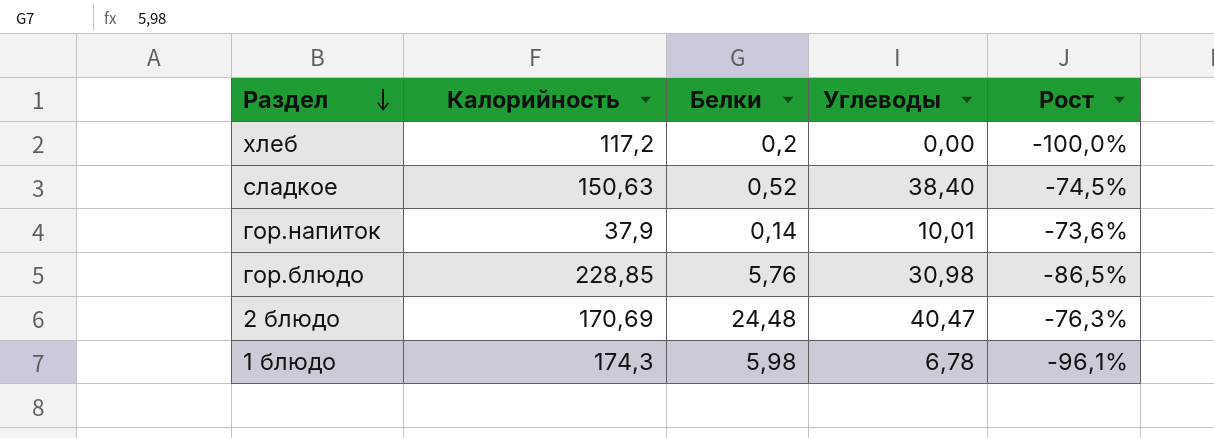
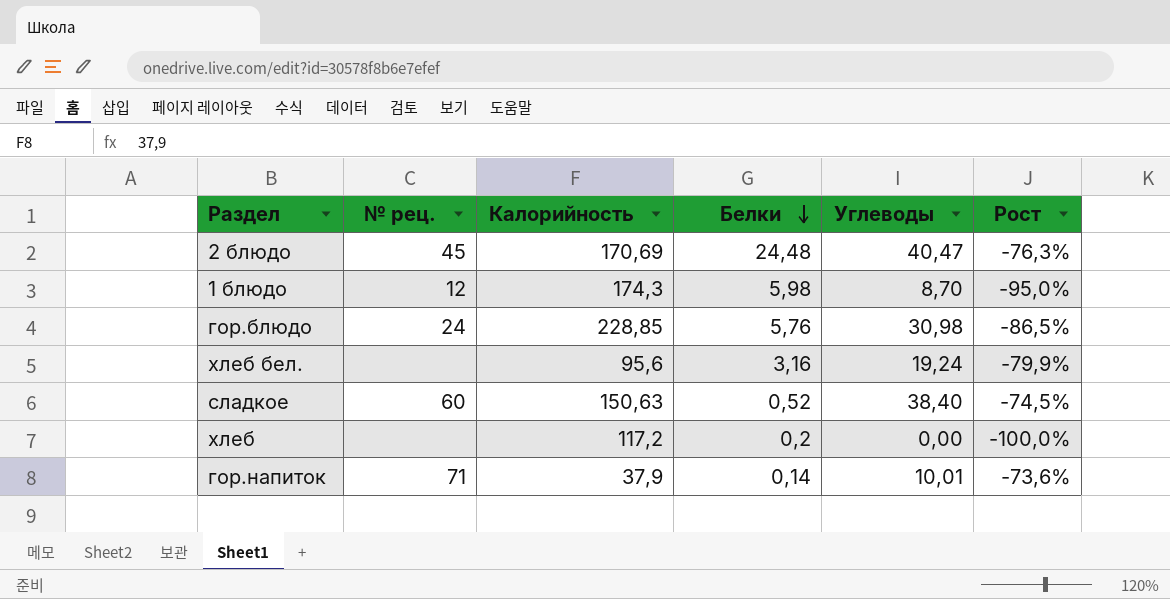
row order: Раздел descending -> Белки descending
column № рец. | position: none -> 2
1 блюдо | Углеводы: 6,78 -> 8,70
1 блюдо | Рост: -96,1% -> -95,0%
row хлеб бел.: none -> none | 95,6 | 3,16 | 19,24 | -79,9%

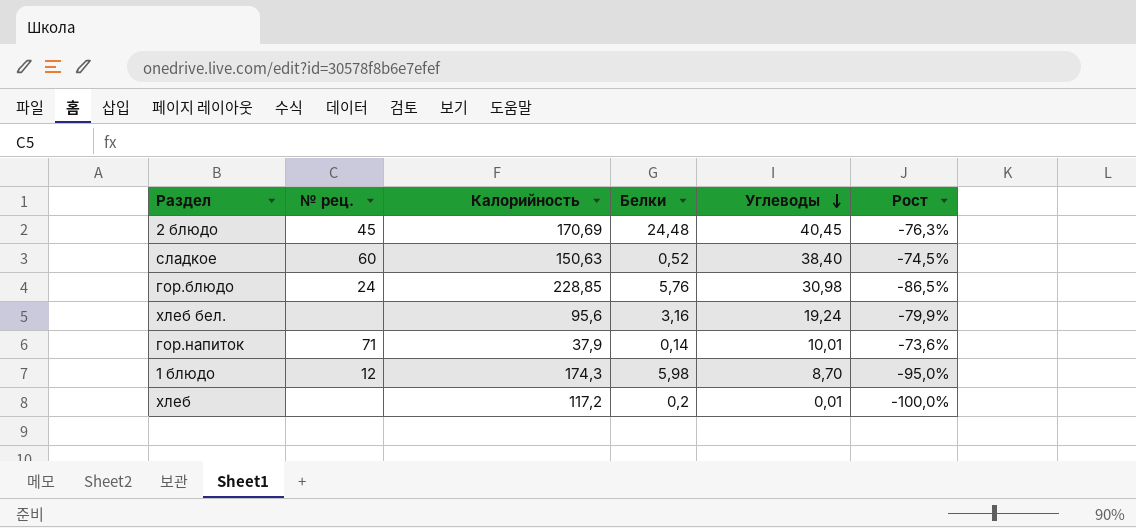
row order: Белки descending -> Углеводы descending
2 блюдо | Углеводы: 40,47 -> 40,45
хлеб | Углеводы: 0,00 -> 0,01

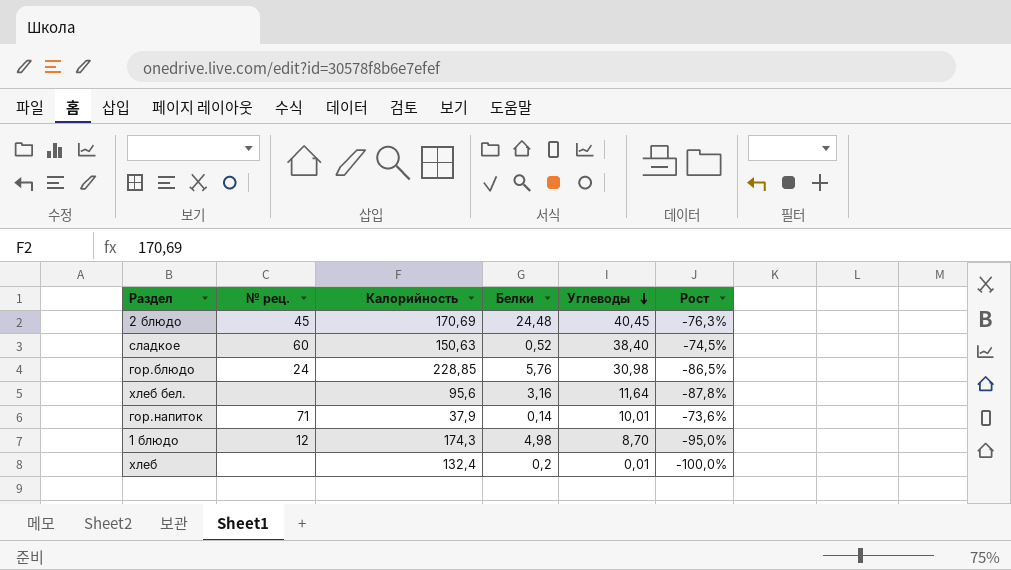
хлеб бел. | Углеводы: 19,24 -> 11,64
хлеб бел. | Рост: -79,9% -> -87,8%
1 блюдо | Белки: 5,98 -> 4,98
хлеб | Калорийность: 117,2 -> 132,4

